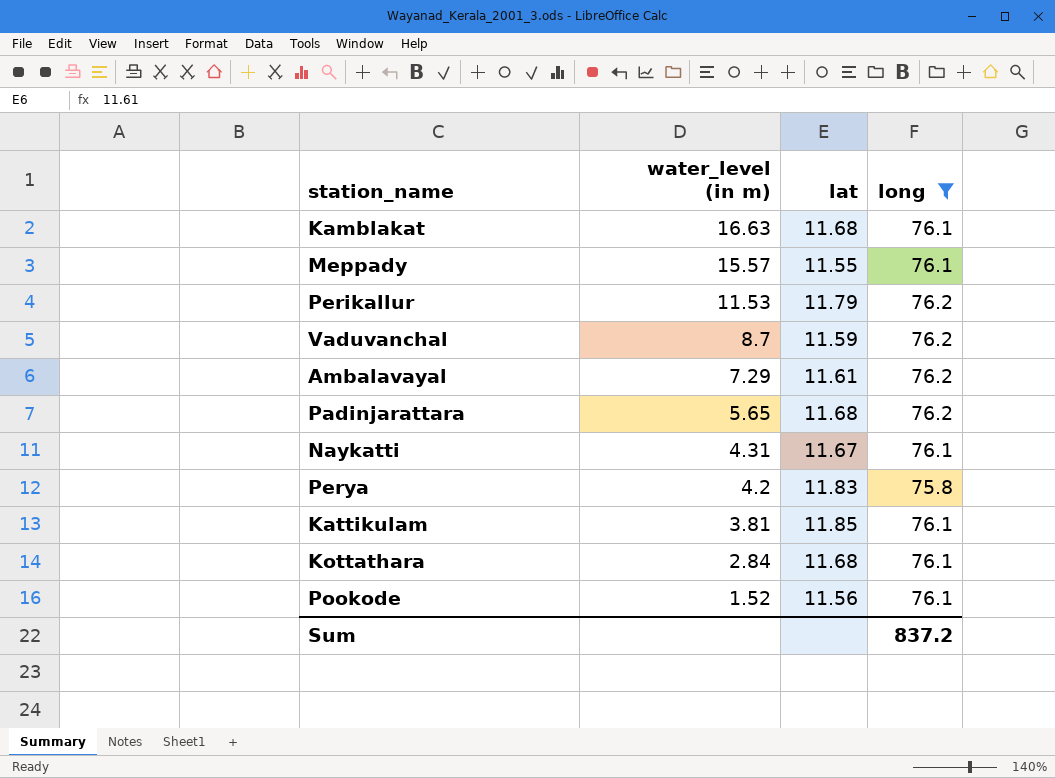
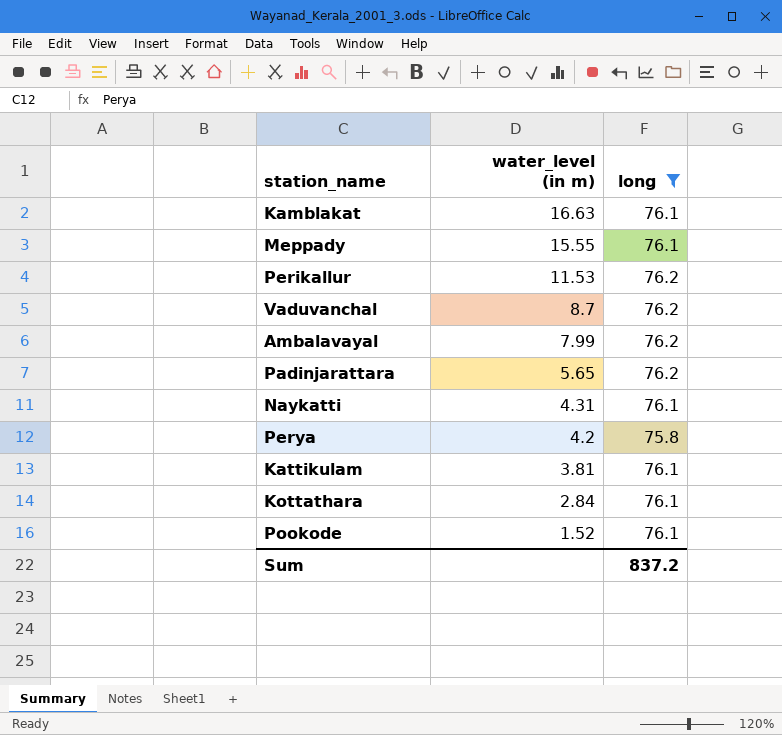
column lat | position: 3 -> none
Meppady | water_level (in m): 15.57 -> 15.55
Ambalavayal | water_level (in m): 7.29 -> 7.99

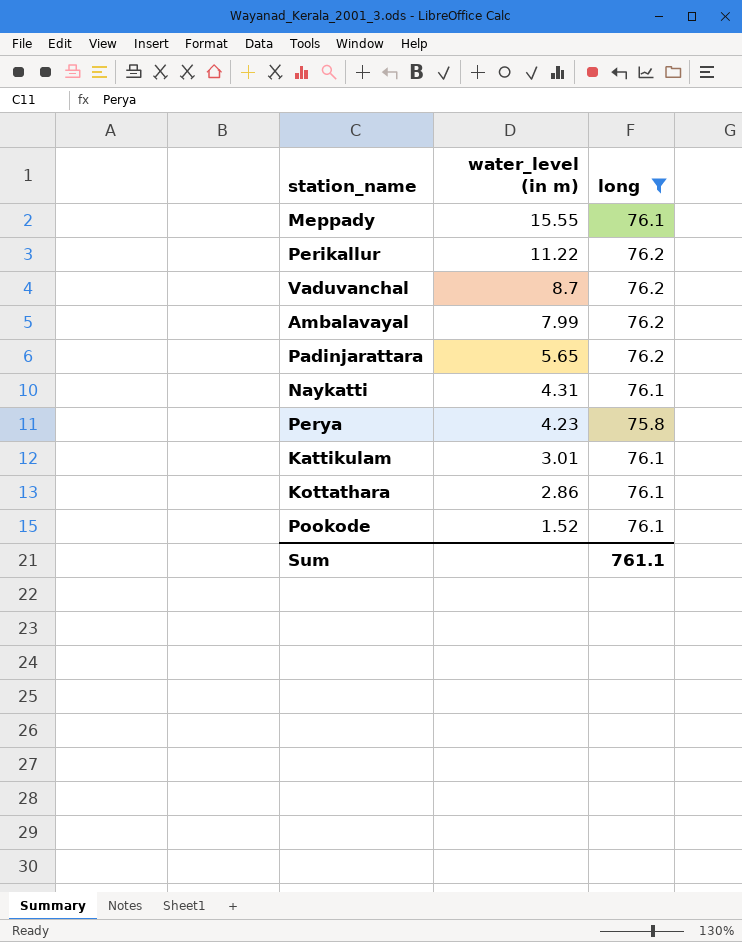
row Kamblakat: 16.63 | 76.1 -> none
Perikallur | water_level (in m): 11.53 -> 11.22
Perya | water_level (in m): 4.2 -> 4.23
Kattikulam | water_level (in m): 3.81 -> 3.01
Kottathara | water_level (in m): 2.84 -> 2.86
Sum | long: 837.2 -> 761.1

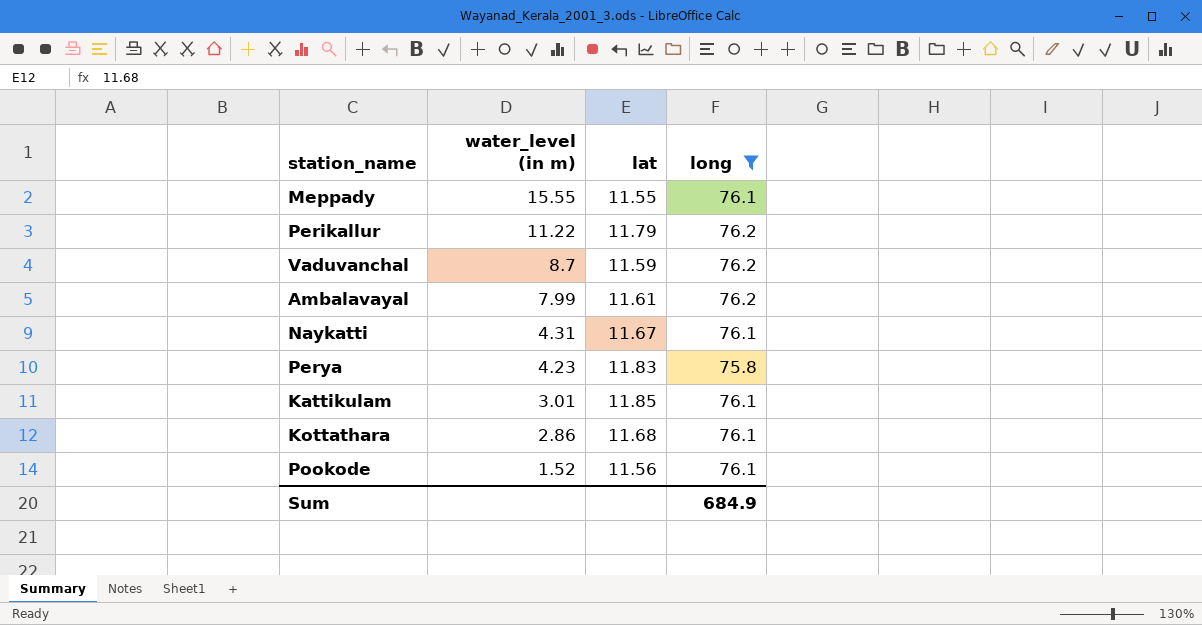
column lat | position: none -> 3
row Padinjarattara: 5.65 | 76.2 -> none
Sum | long: 761.1 -> 684.9

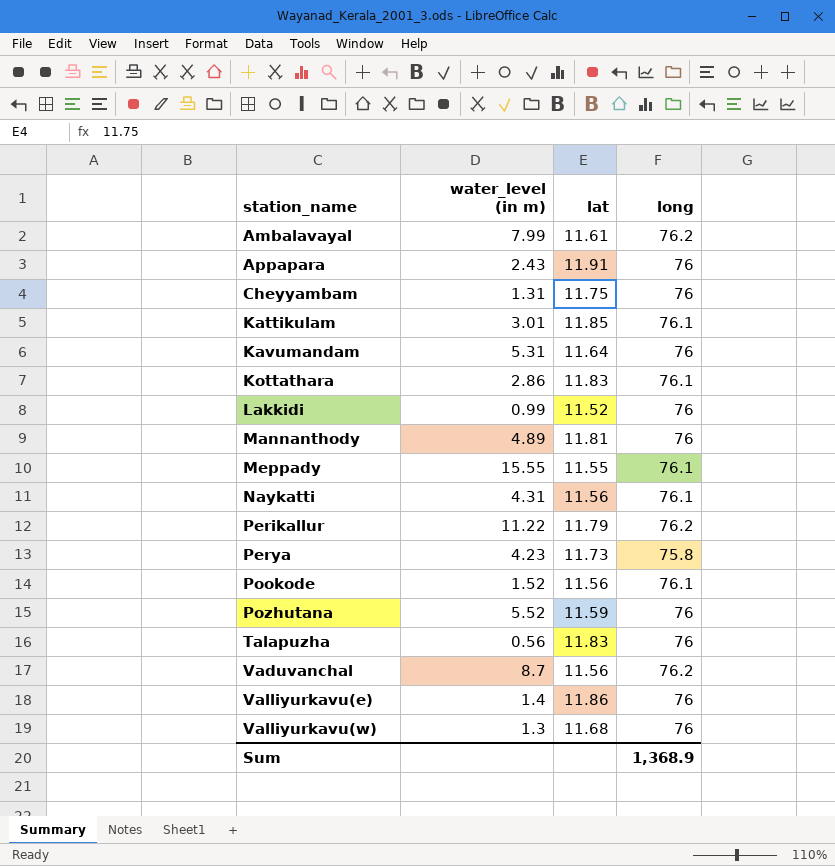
filter: long != 76 -> none
row order: water_level (in m) descending -> station_name ascending
Kottathara | lat: 11.68 -> 11.83
Naykatti | lat: 11.67 -> 11.56
Perya | lat: 11.83 -> 11.73
Vaduvanchal | lat: 11.59 -> 11.56
Sum | long: 684.9 -> 1,368.9

